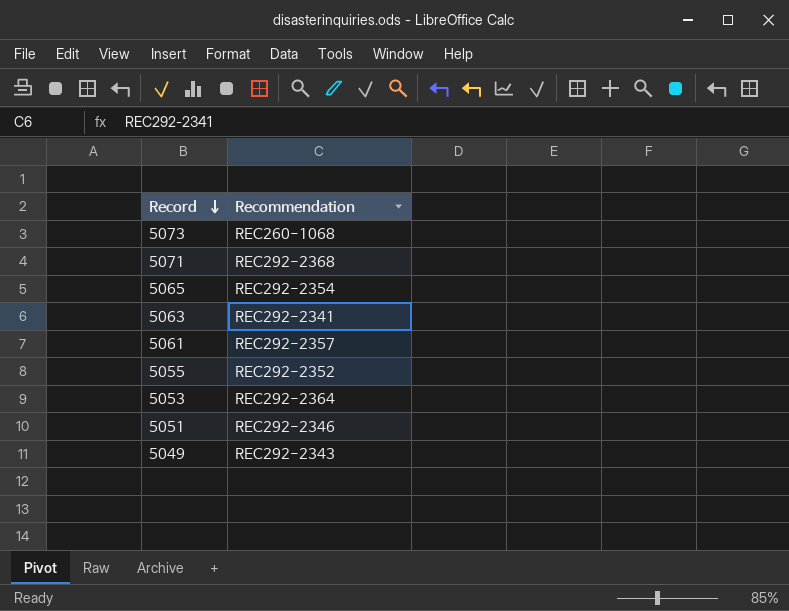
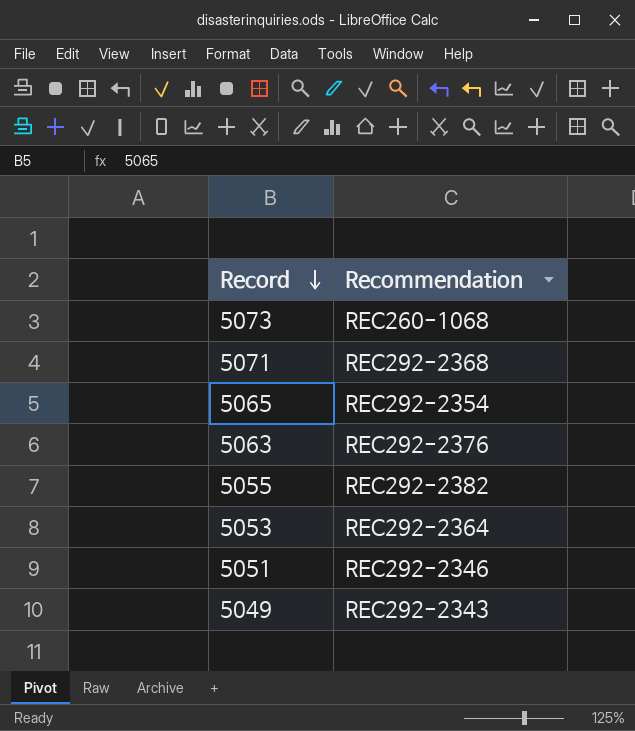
row 5061: REC292-2357 -> none
5063 | Recommendation: REC292-2341 -> REC292-2376
5055 | Recommendation: REC292-2352 -> REC292-2382

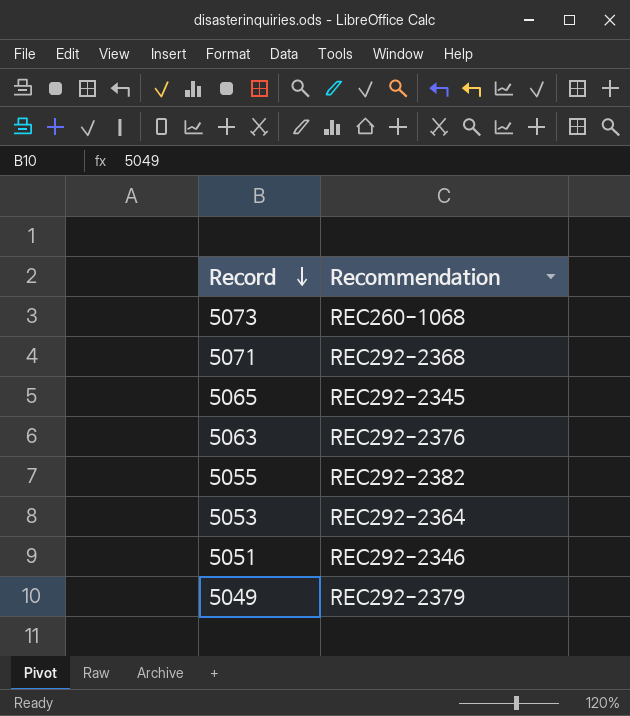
5065 | Recommendation: REC292-2354 -> REC292-2345
5049 | Recommendation: REC292-2343 -> REC292-2379

